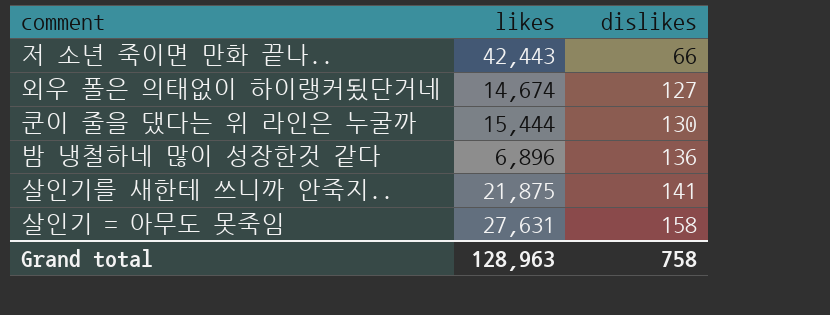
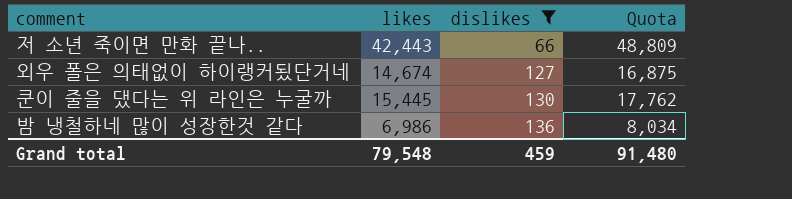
filter: none -> dislikes <= 136
column Quota | formula: none -> [likes] * 1.15
쿤이 줄을 댔다는 위 라인은 누굴까 | likes: 15,444 -> 15,445
밤 냉철하네 많이 성장한것 같다 | likes: 6,896 -> 6,986
Grand total | likes: 128,963 -> 79,548
Grand total | dislikes: 758 -> 459

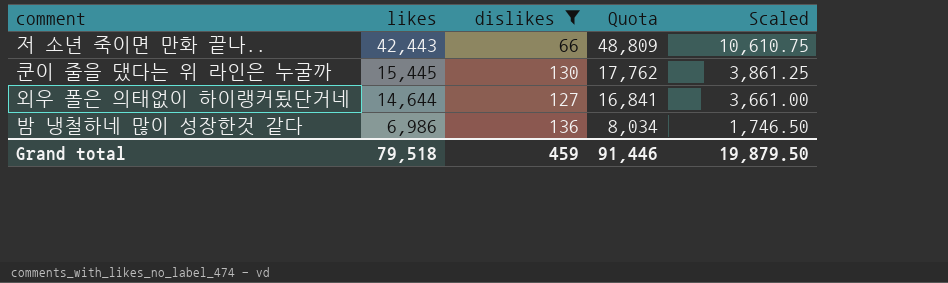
row order: dislikes ascending -> likes descending
column Scaled | formula: none -> [likes] * 0.25
외우 폴은 의태없이 하이랭커됬단거네 | likes: 14,674 -> 14,644
외우 폴은 의태없이 하이랭커됬단거네 | Quota: 16,875 -> 16,841
Grand total | likes: 79,548 -> 79,518
Grand total | Quota: 91,480 -> 91,446

